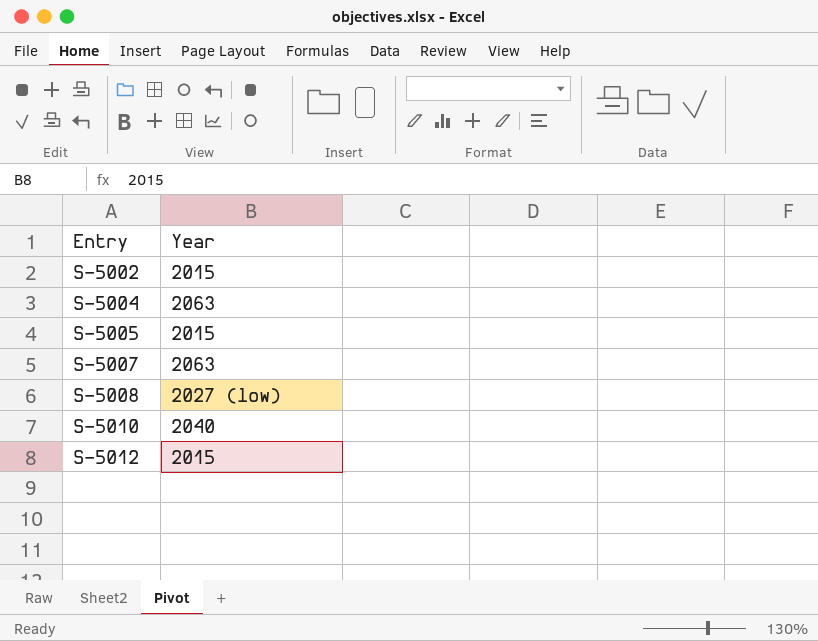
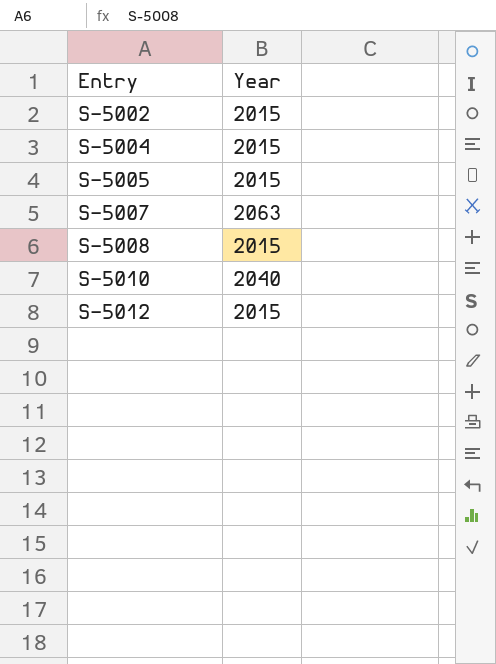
S-5004 | Year: 2063 -> 2015
S-5008 | Year: 2027 (low) -> 2015

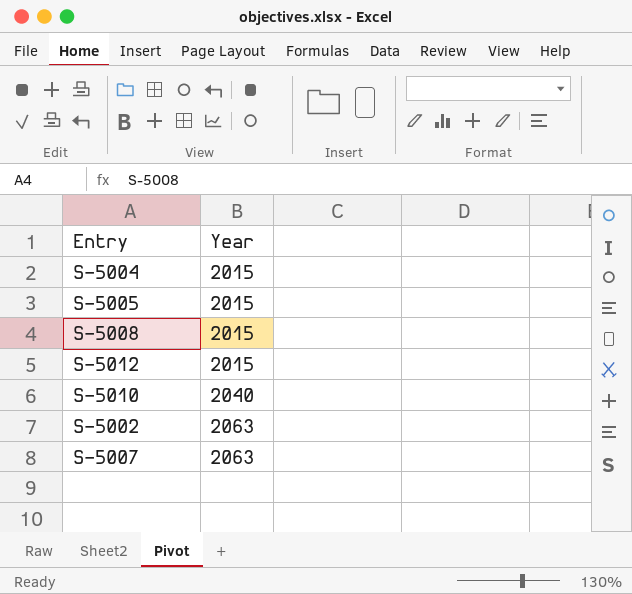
row order: Entry ascending -> Year ascending
S-5002 | Year: 2015 -> 2063

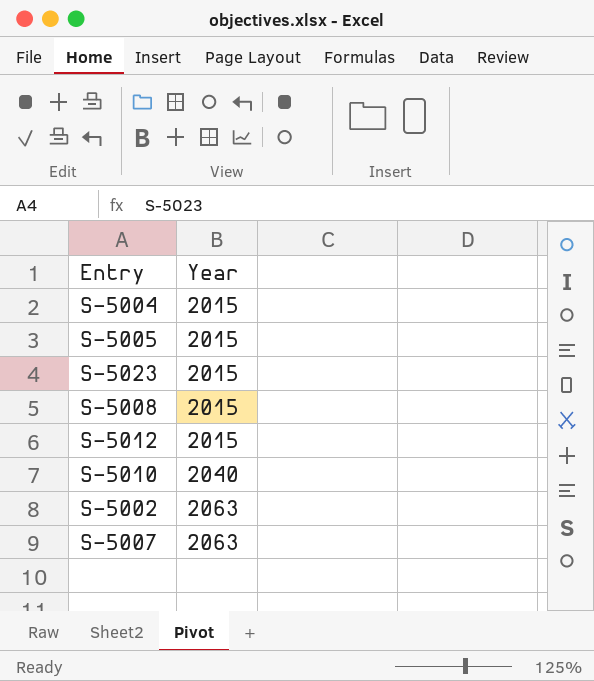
row S-5023: none -> 2015

